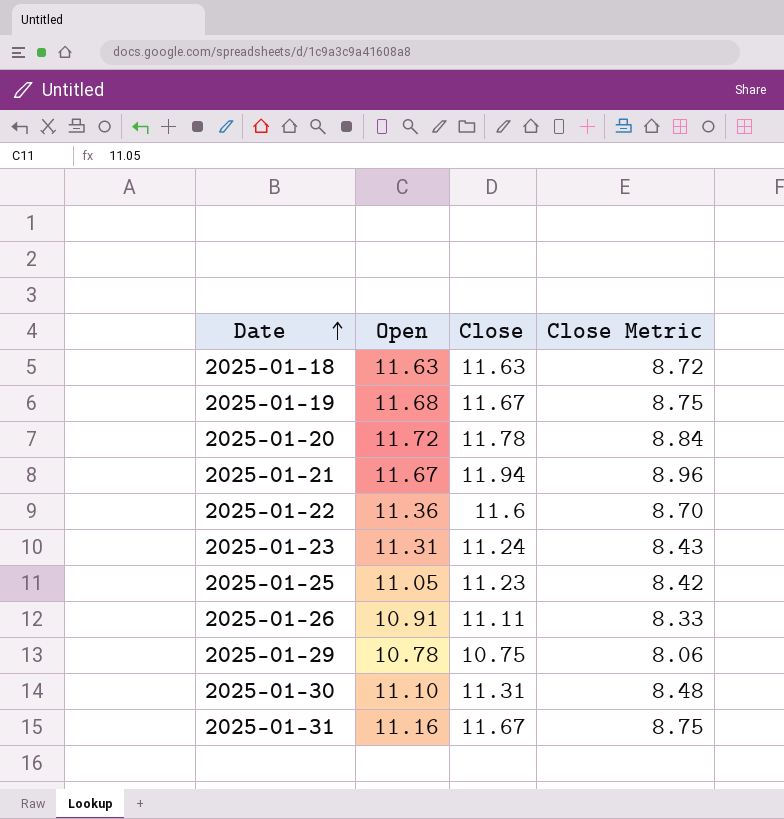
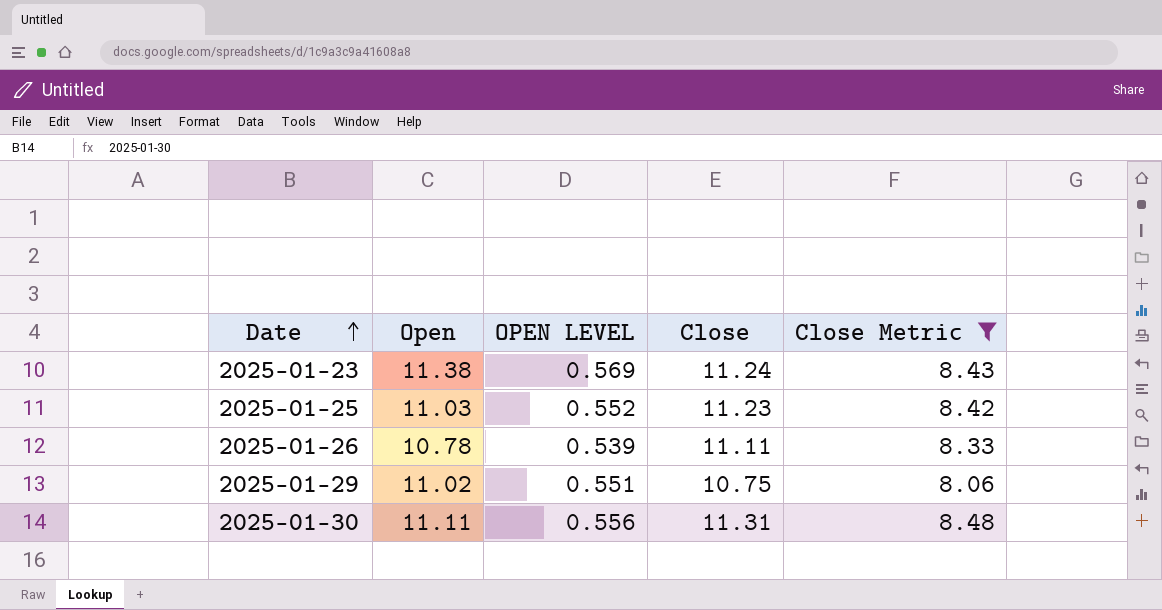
filter: none -> Close Metric <= 8.48
column OPEN LEVEL | formula: none -> [Open] * 0.05
2025-01-23 | Open: 11.31 -> 11.38
2025-01-25 | Open: 11.05 -> 11.03
2025-01-26 | Open: 10.91 -> 10.78
2025-01-29 | Open: 10.78 -> 11.02
2025-01-30 | Open: 11.10 -> 11.11

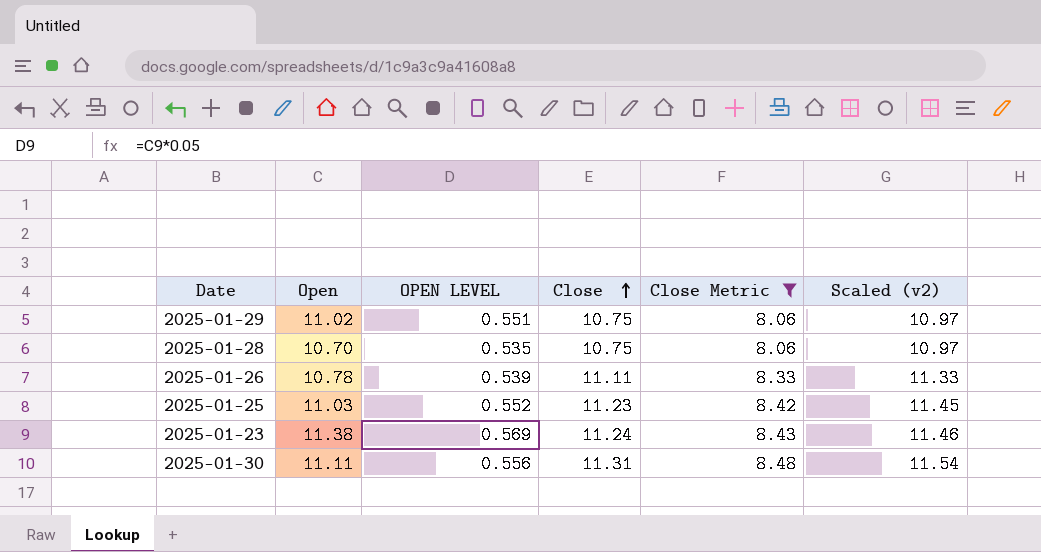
row order: Date ascending -> Close ascending
column Scaled (v2) | formula: none -> [Close] * 1.02
row 2025-01-28: none -> 10.70 | 0.535 | 10.75 | 8.06 | 10.97

